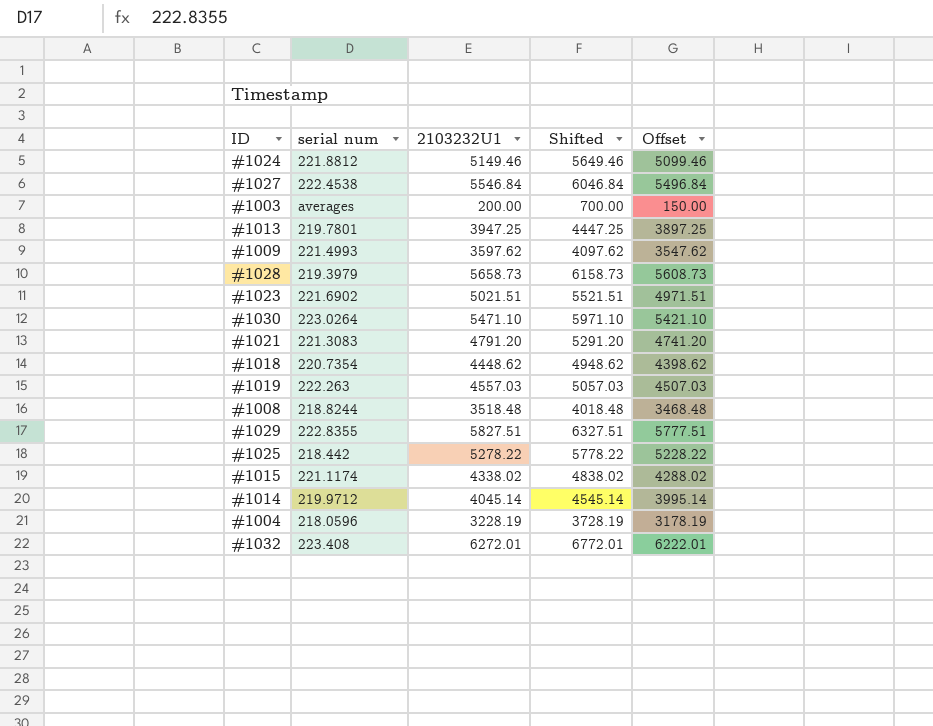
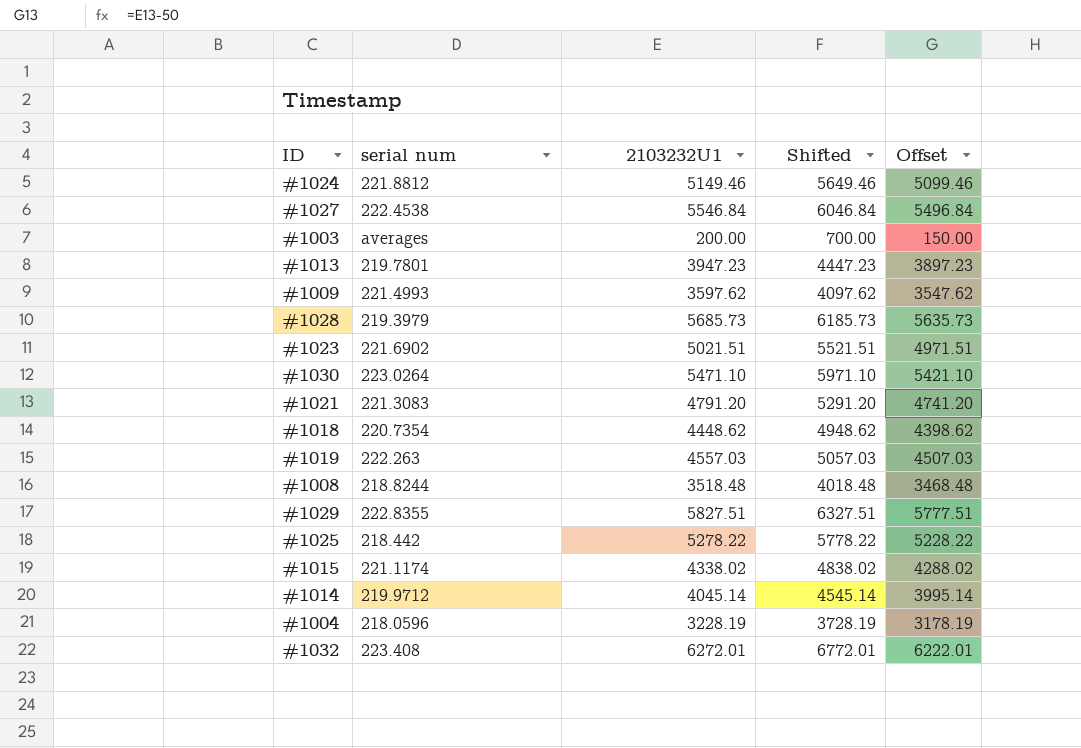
#1013 | 2103232U1: 3947.25 -> 3947.23
#1013 | Shifted: 4447.25 -> 4447.23
#1013 | Offset: 3897.25 -> 3897.23
#1028 | 2103232U1: 5658.73 -> 5685.73
#1028 | Shifted: 6158.73 -> 6185.73
#1028 | Offset: 5608.73 -> 5635.73

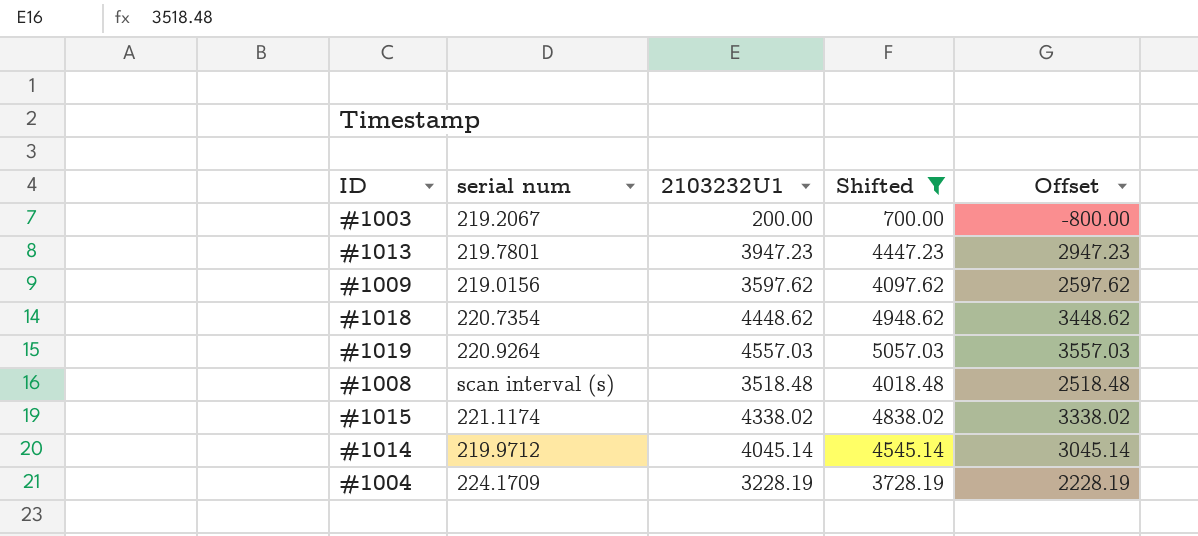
filter: none -> Shifted <= 5057.03
column Offset | formula: [2103232U1] - 50 -> [2103232U1] - 1000
#1003 | serial num: averages -> 219.2067
#1009 | serial num: 221.4993 -> 219.0156
#1019 | serial num: 222.263 -> 220.9264
#1008 | serial num: 218.8244 -> scan interval (s)
#1004 | serial num: 218.0596 -> 224.1709

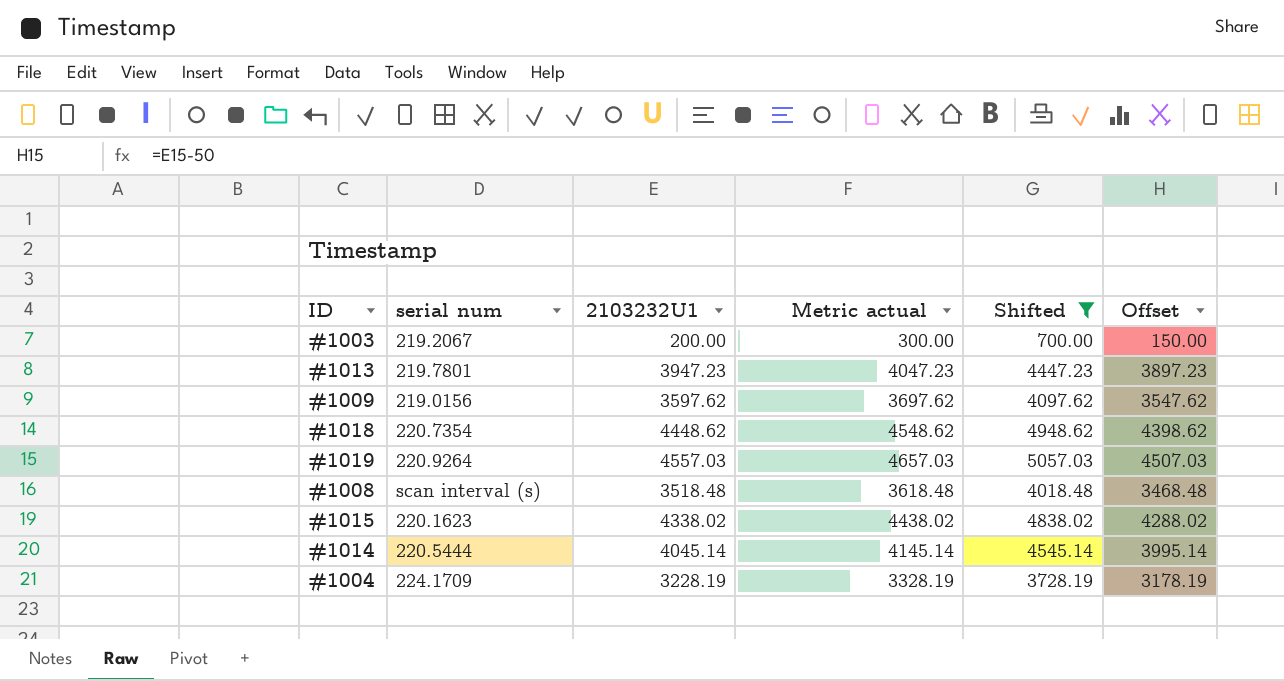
column Metric actual | formula: none -> [2103232U1] + 100
column Offset | formula: [2103232U1] - 1000 -> [2103232U1] - 50
#1015 | serial num: 221.1174 -> 220.1623
#1014 | serial num: 219.9712 -> 220.5444

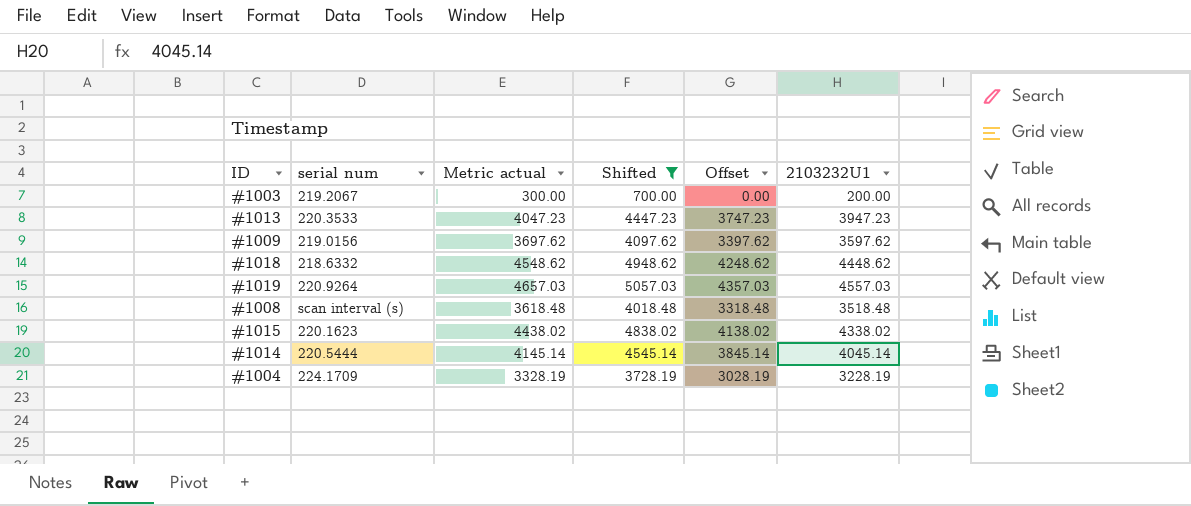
column Offset | formula: [2103232U1] - 50 -> [2103232U1] - 200
column 2103232U1 | position: 3 -> 6
#1013 | serial num: 219.7801 -> 220.3533
#1018 | serial num: 220.7354 -> 218.6332

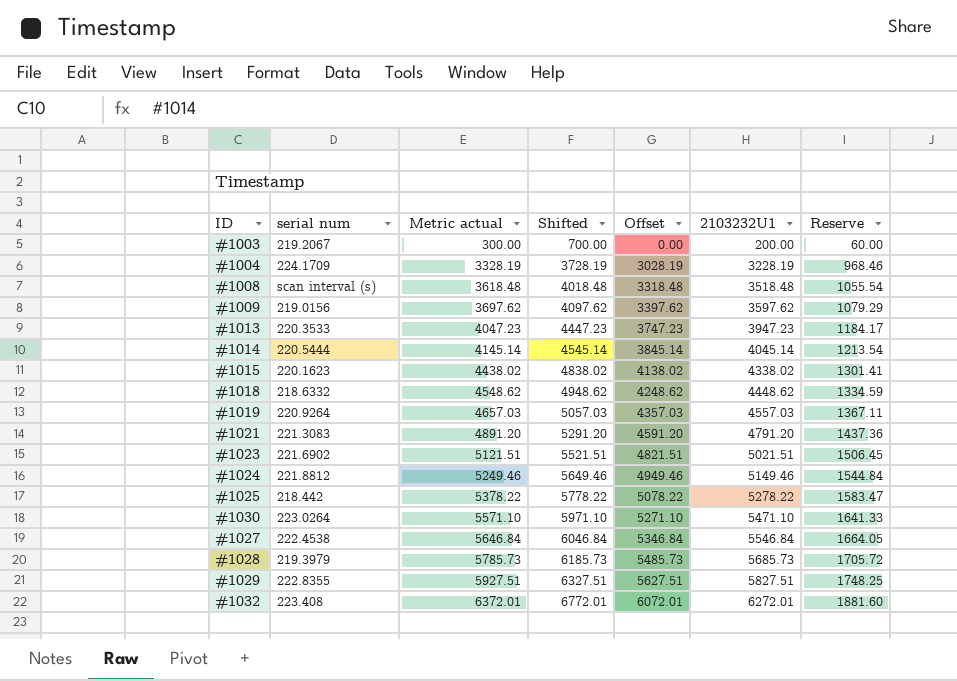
filter: Shifted <= 5057.03 -> none
row order: none -> Metric actual ascending
column Reserve | formula: none -> [2103232U1] * 0.3

